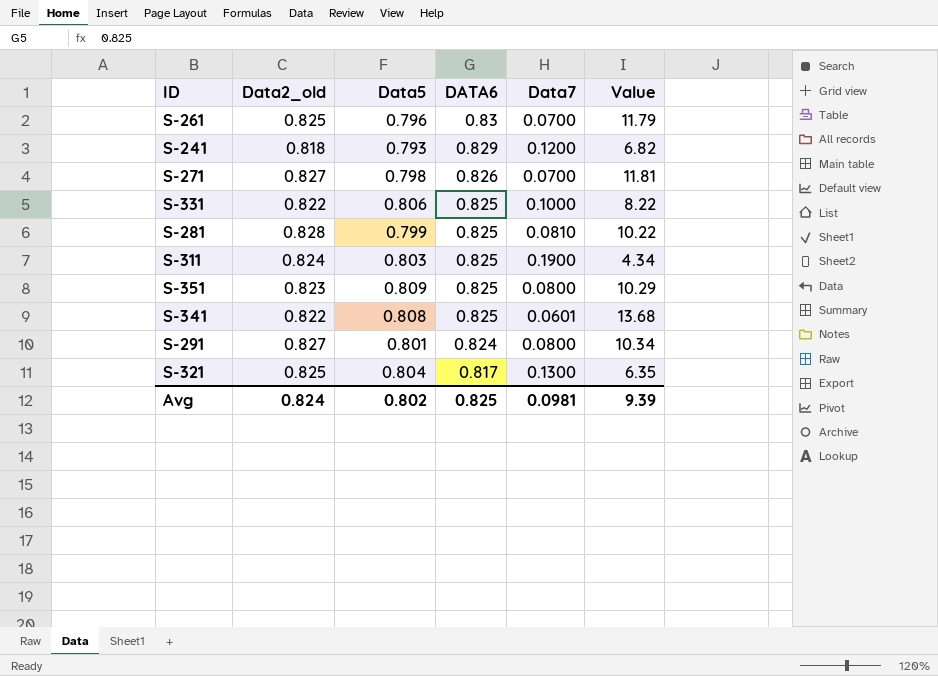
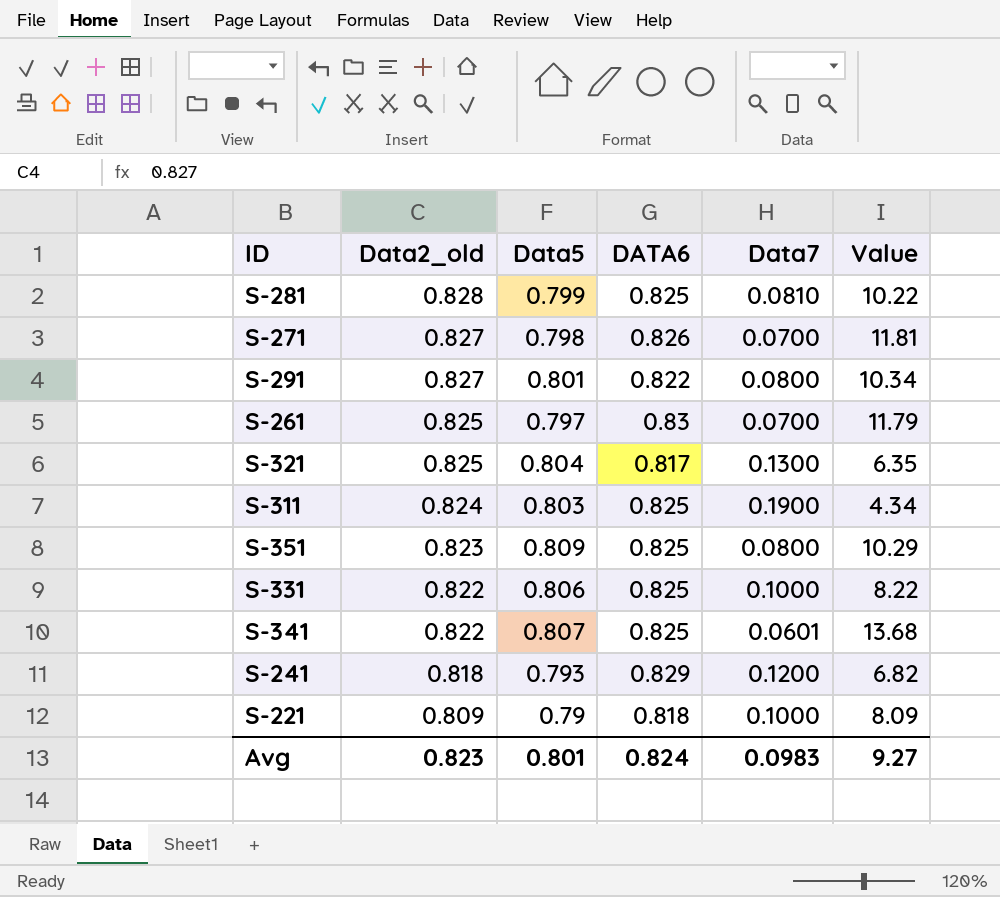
row order: DATA6 descending -> Data2_old descending
S-291 | DATA6: 0.824 -> 0.822
S-261 | Data5: 0.796 -> 0.797
S-341 | Data5: 0.808 -> 0.807
row S-221: none -> 0.809 | 0.79 | 0.818 | 0.1000 | 8.09
Avg | Data2_old: 0.824 -> 0.823
Avg | Data5: 0.802 -> 0.801
Avg | DATA6: 0.825 -> 0.824
Avg | Data7: 0.0981 -> 0.0983
Avg | Value: 9.39 -> 9.27

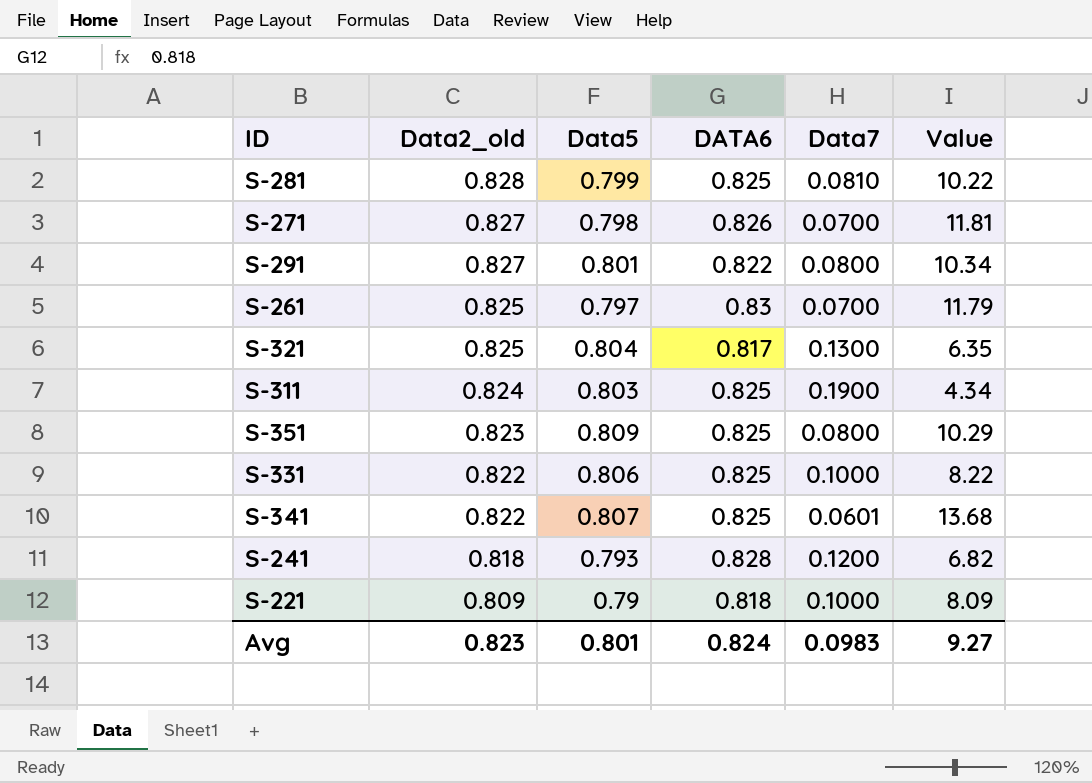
S-241 | DATA6: 0.829 -> 0.828

